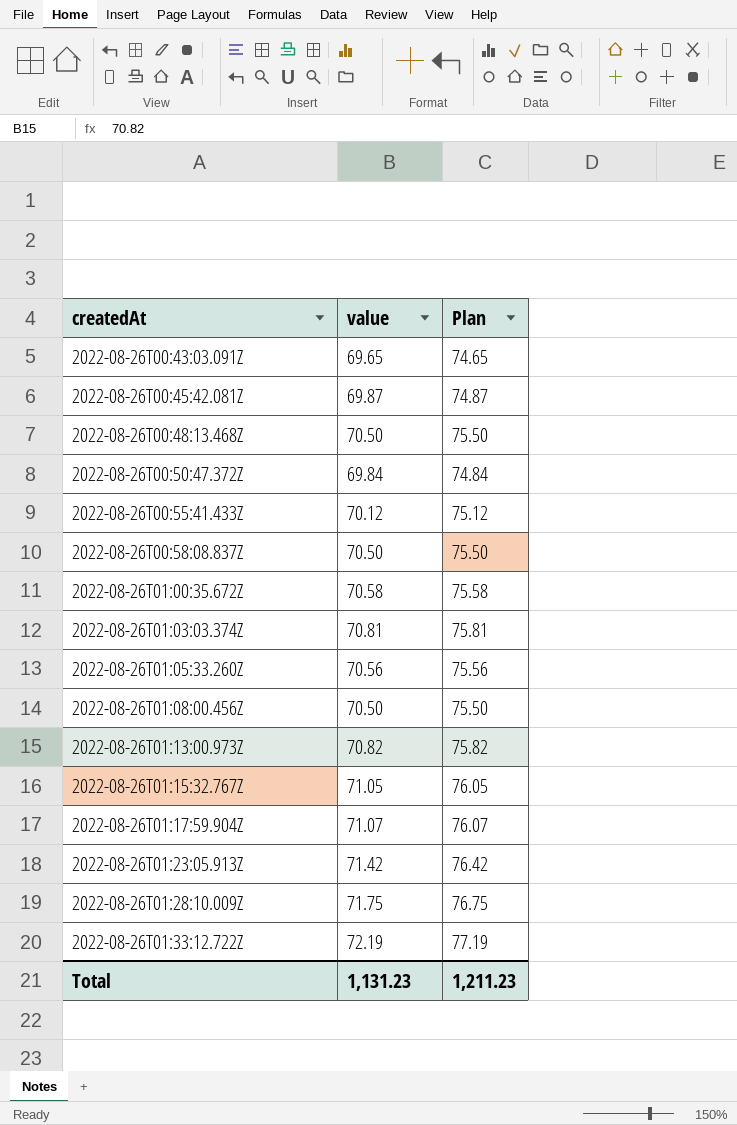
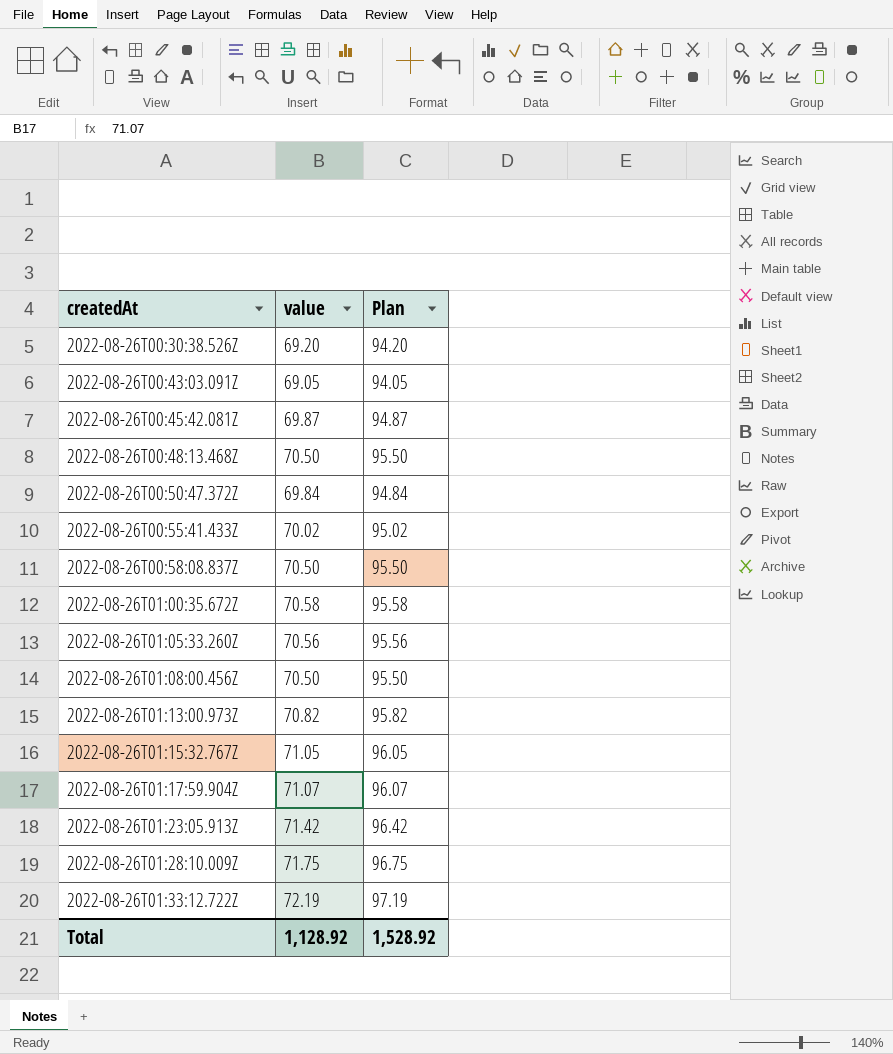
column Plan | formula: [value] + 5 -> [value] + 25
row 2022-08-26T01:03:03.374Z: 70.81 | 75.81 -> none
row 2022-08-26T00:30:38.526Z: none -> 69.20 | 94.20
2022-08-26T00:43:03.091Z | value: 69.65 -> 69.05
2022-08-26T00:55:41.433Z | value: 70.12 -> 70.02
Total | value: 1,131.23 -> 1,128.92
Total | Plan: 1,211.23 -> 1,528.92

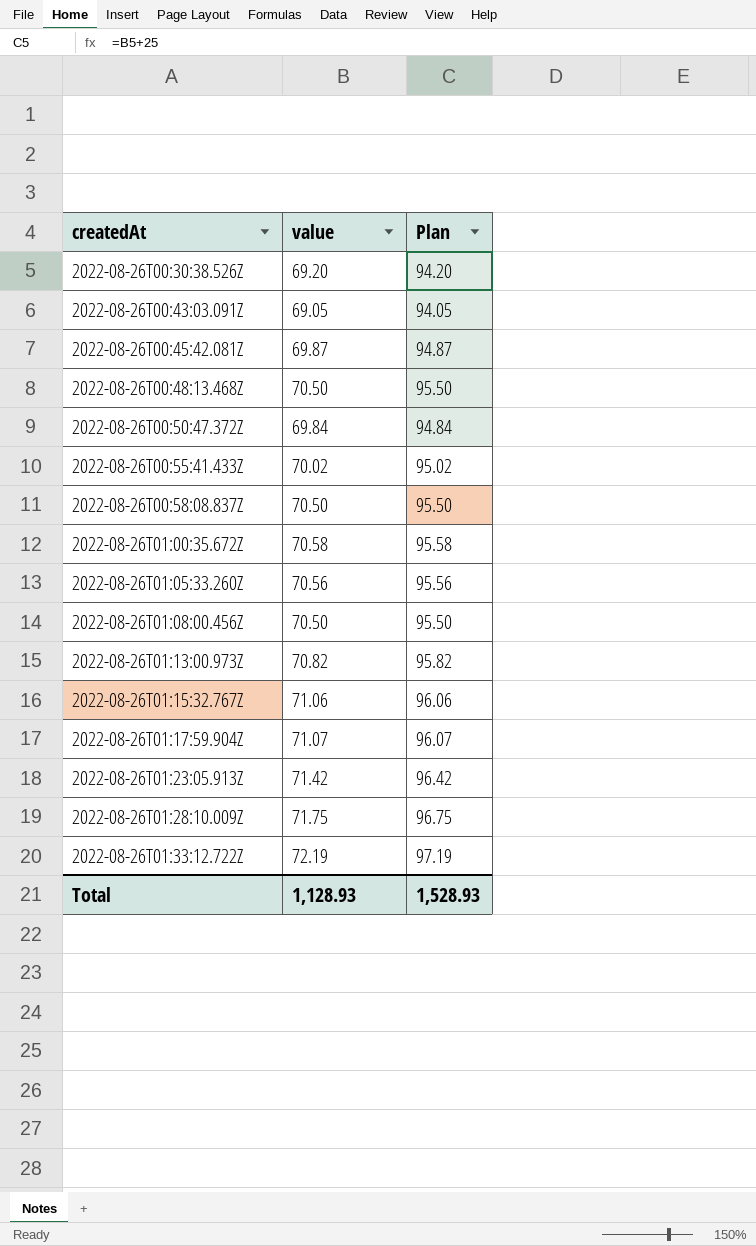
2022-08-26T01:15:32.767Z | value: 71.05 -> 71.06
2022-08-26T01:15:32.767Z | Plan: 96.05 -> 96.06
Total | value: 1,128.92 -> 1,128.93
Total | Plan: 1,528.92 -> 1,528.93

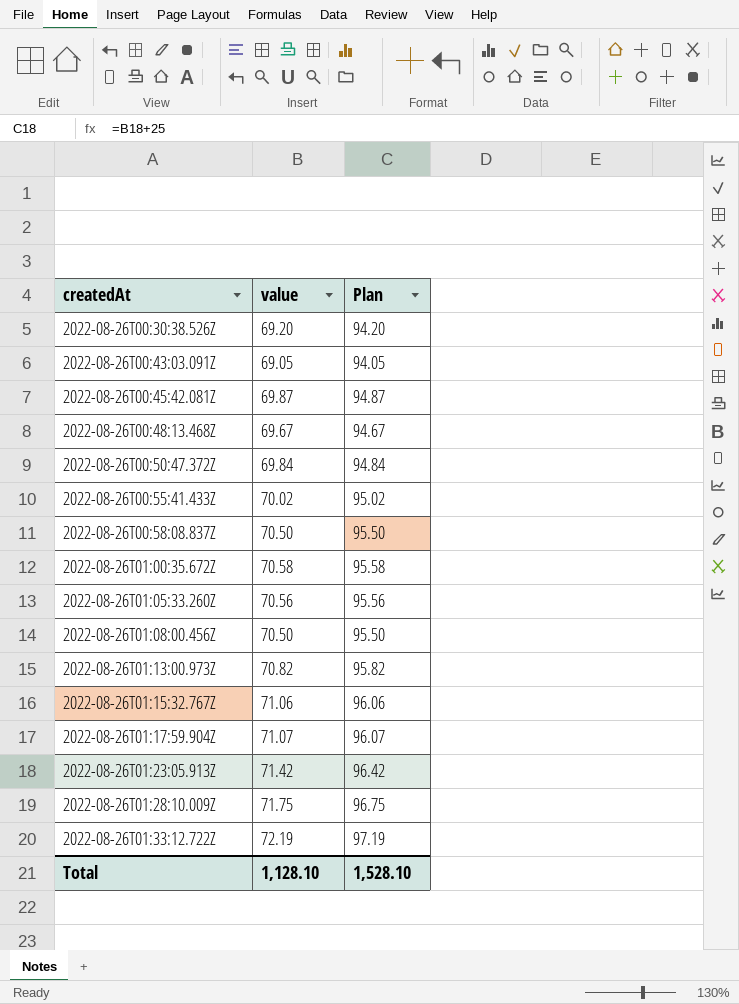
2022-08-26T00:48:13.468Z | value: 70.50 -> 69.67
2022-08-26T00:48:13.468Z | Plan: 95.50 -> 94.67
Total | value: 1,128.93 -> 1,128.10
Total | Plan: 1,528.93 -> 1,528.10

